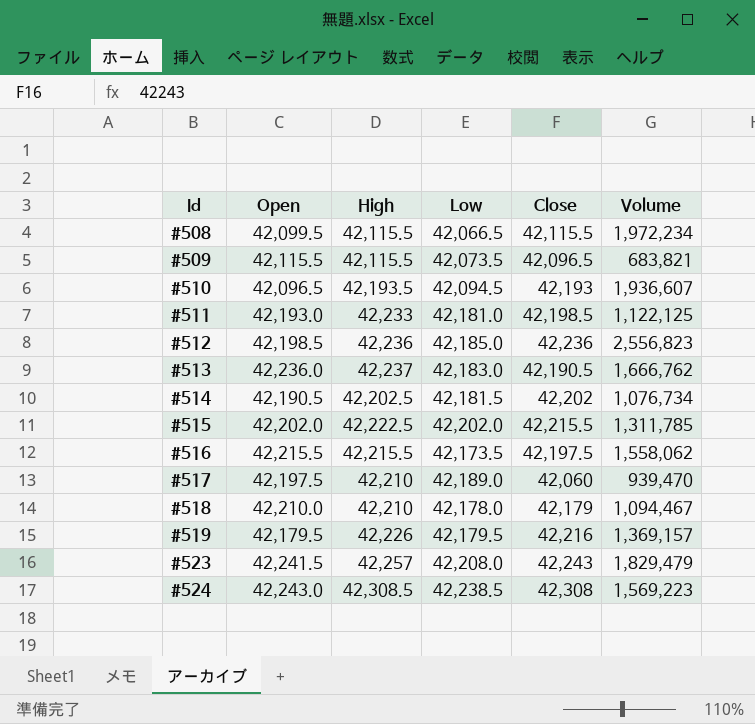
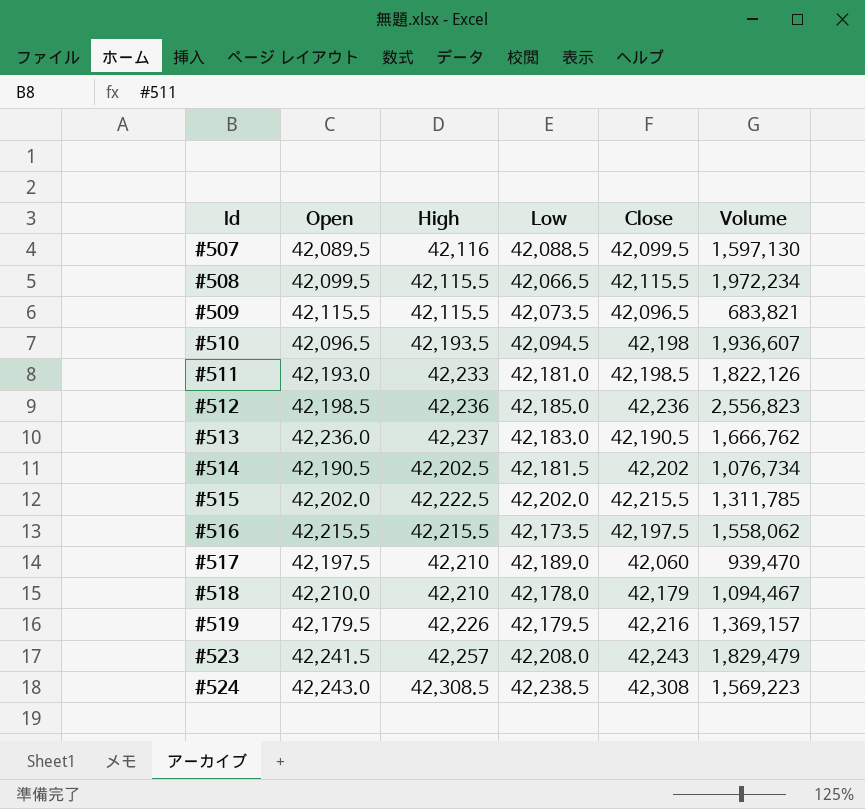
row #507: none -> 42,089.5 | 42,116 | 42,088.5 | 42,099.5 | 1,597,130
#510 | Close: 42,193 -> 42,198
#511 | Volume: 1,122,125 -> 1,822,126

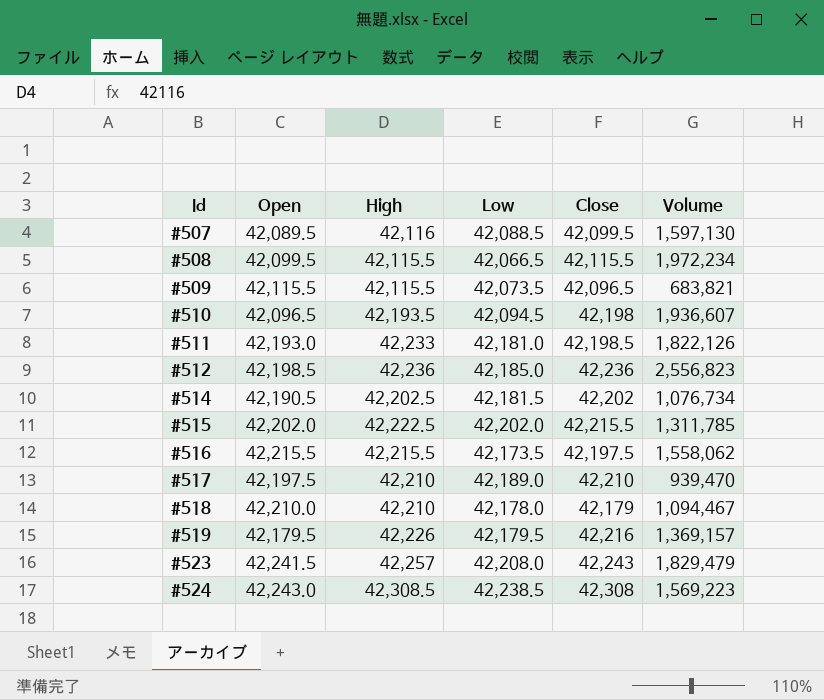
row #513: 42,236.0 | 42,237 | 42,183.0 | 42,190.5 | 1,666,762 -> none
#517 | Close: 42,060 -> 42,210

